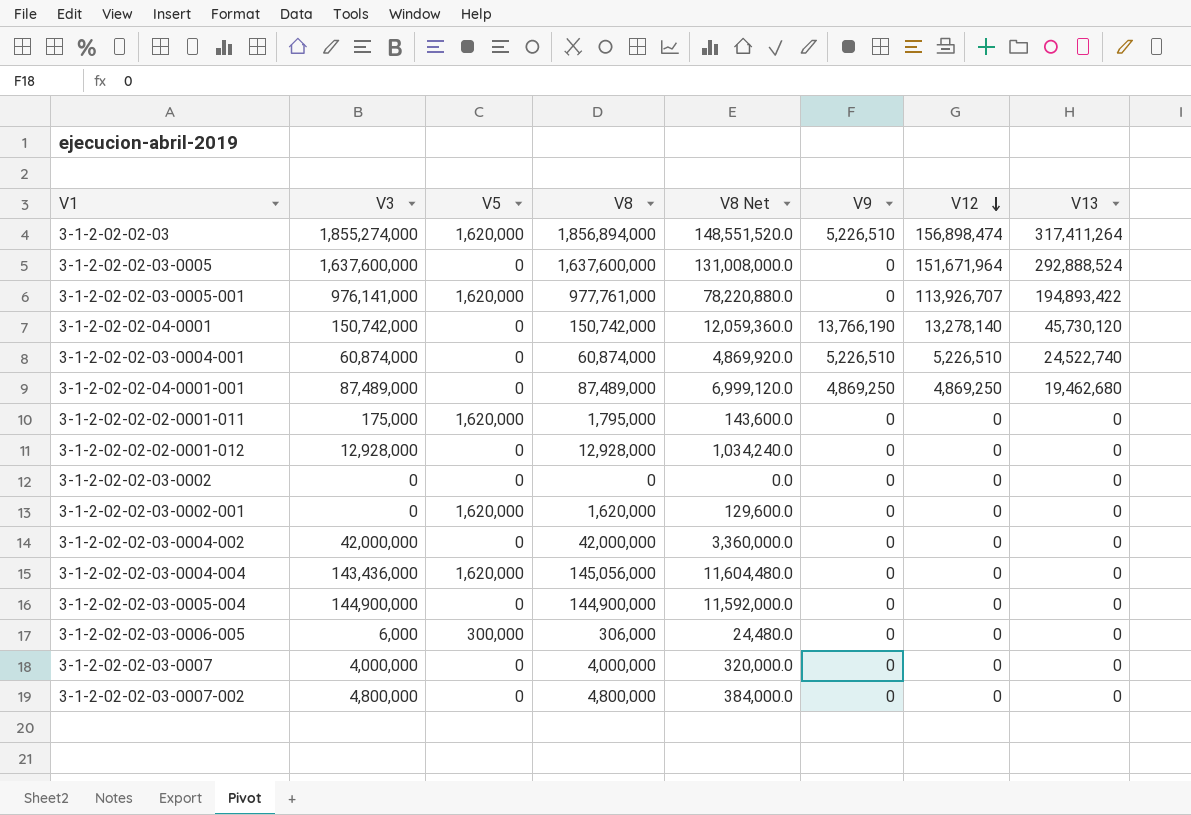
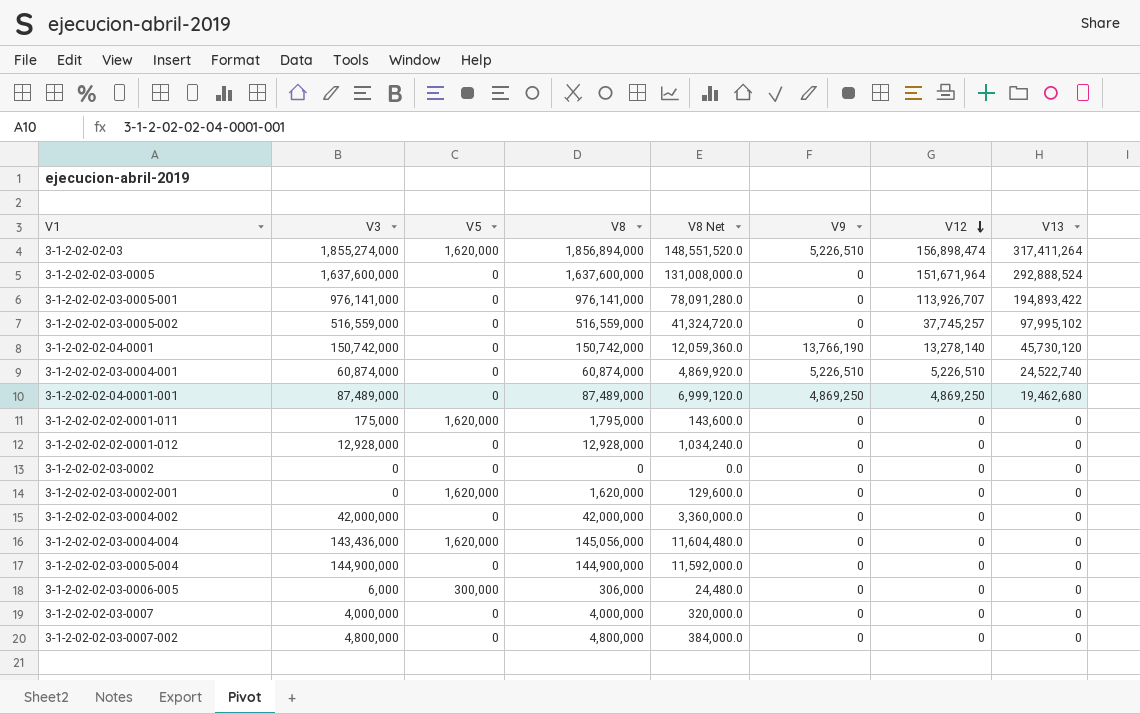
3-1-2-02-02-03-0005-001 | V5: 1,620,000 -> 0
3-1-2-02-02-03-0005-001 | V8: 977,761,000 -> 976,141,000
3-1-2-02-02-03-0005-001 | V8 Net: 78,220,880.0 -> 78,091,280.0
row 3-1-2-02-02-03-0005-002: none -> 516,559,000 | 0 | 516,559,000 | 41,324,720.0 | 0 | 37,745,257 | 97,995,102

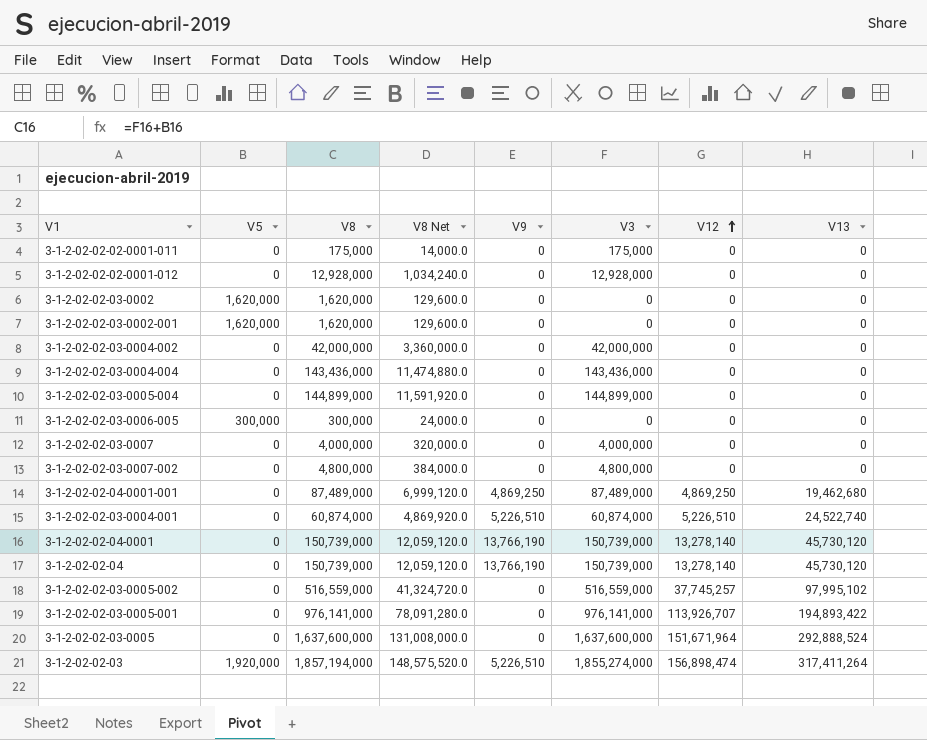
row order: V12 descending -> V12 ascending
column V3 | position: 2 -> 6
3-1-2-02-02-02-0001-011 | V5: 1,620,000 -> 0
3-1-2-02-02-02-0001-011 | V8: 1,795,000 -> 175,000
3-1-2-02-02-02-0001-011 | V8 Net: 143,600.0 -> 14,000.0
3-1-2-02-02-03-0002 | V5: 0 -> 1,620,000
3-1-2-02-02-03-0002 | V8: 0 -> 1,620,000
3-1-2-02-02-03-0002 | V8 Net: 0.0 -> 129,600.0
3-1-2-02-02-03-0004-004 | V5: 1,620,000 -> 0
3-1-2-02-02-03-0004-004 | V8: 145,056,000 -> 143,436,000
3-1-2-02-02-03-0004-004 | V8 Net: 11,604,480.0 -> 11,474,880.0
3-1-2-02-02-03-0005-004 | V8: 144,900,000 -> 144,899,000
3-1-2-02-02-03-0005-004 | V8 Net: 11,592,000.0 -> 11,591,920.0
3-1-2-02-02-03-0005-004 | V3: 144,900,000 -> 144,899,000
3-1-2-02-02-03-0006-005 | V8: 306,000 -> 300,000
3-1-2-02-02-03-0006-005 | V8 Net: 24,480.0 -> 24,000.0
3-1-2-02-02-03-0006-005 | V3: 6,000 -> 0
3-1-2-02-02-04-0001 | V8: 150,742,000 -> 150,739,000
3-1-2-02-02-04-0001 | V8 Net: 12,059,360.0 -> 12,059,120.0
3-1-2-02-02-04-0001 | V3: 150,742,000 -> 150,739,000
row 3-1-2-02-02-04: none -> 0 | 150,739,000 | 12,059,120.0 | 13,766,190 | 150,739,000 | 13,278,140 | 45,730,120
3-1-2-02-02-03 | V5: 1,620,000 -> 1,920,000
3-1-2-02-02-03 | V8: 1,856,894,000 -> 1,857,194,000
3-1-2-02-02-03 | V8 Net: 148,551,520.0 -> 148,575,520.0

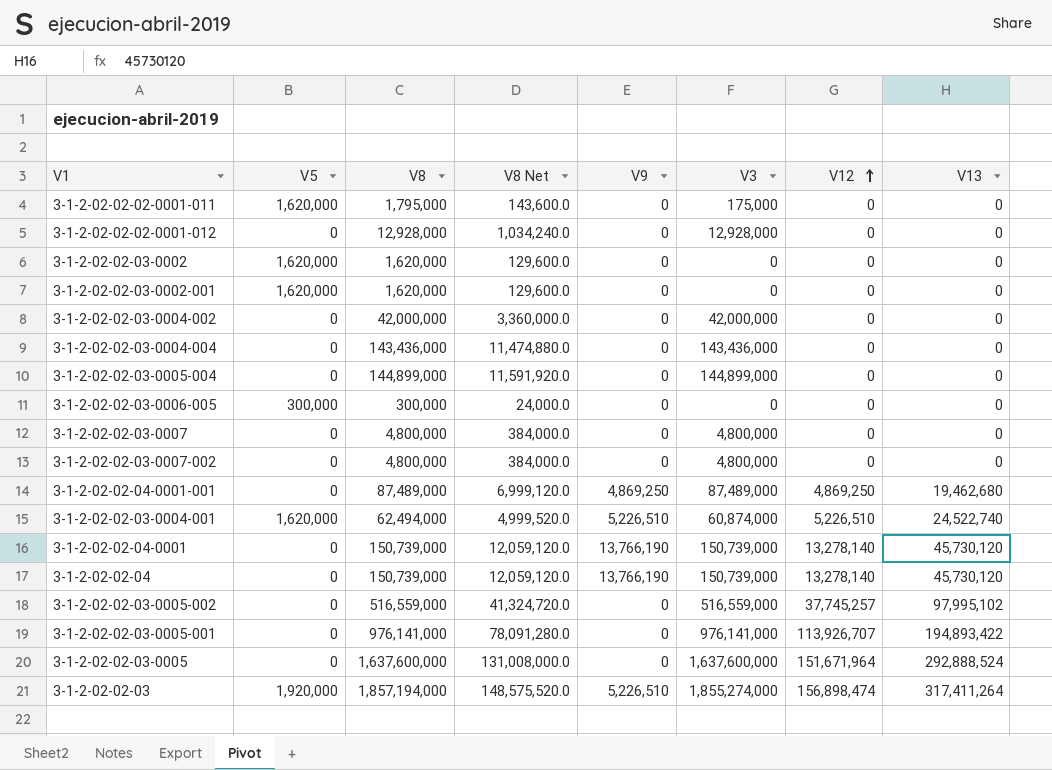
3-1-2-02-02-02-0001-011 | V5: 0 -> 1,620,000
3-1-2-02-02-02-0001-011 | V8: 175,000 -> 1,795,000
3-1-2-02-02-02-0001-011 | V8 Net: 14,000.0 -> 143,600.0
3-1-2-02-02-03-0007 | V8: 4,000,000 -> 4,800,000
3-1-2-02-02-03-0007 | V8 Net: 320,000.0 -> 384,000.0
3-1-2-02-02-03-0007 | V3: 4,000,000 -> 4,800,000
3-1-2-02-02-03-0004-001 | V5: 0 -> 1,620,000
3-1-2-02-02-03-0004-001 | V8: 60,874,000 -> 62,494,000
3-1-2-02-02-03-0004-001 | V8 Net: 4,869,920.0 -> 4,999,520.0

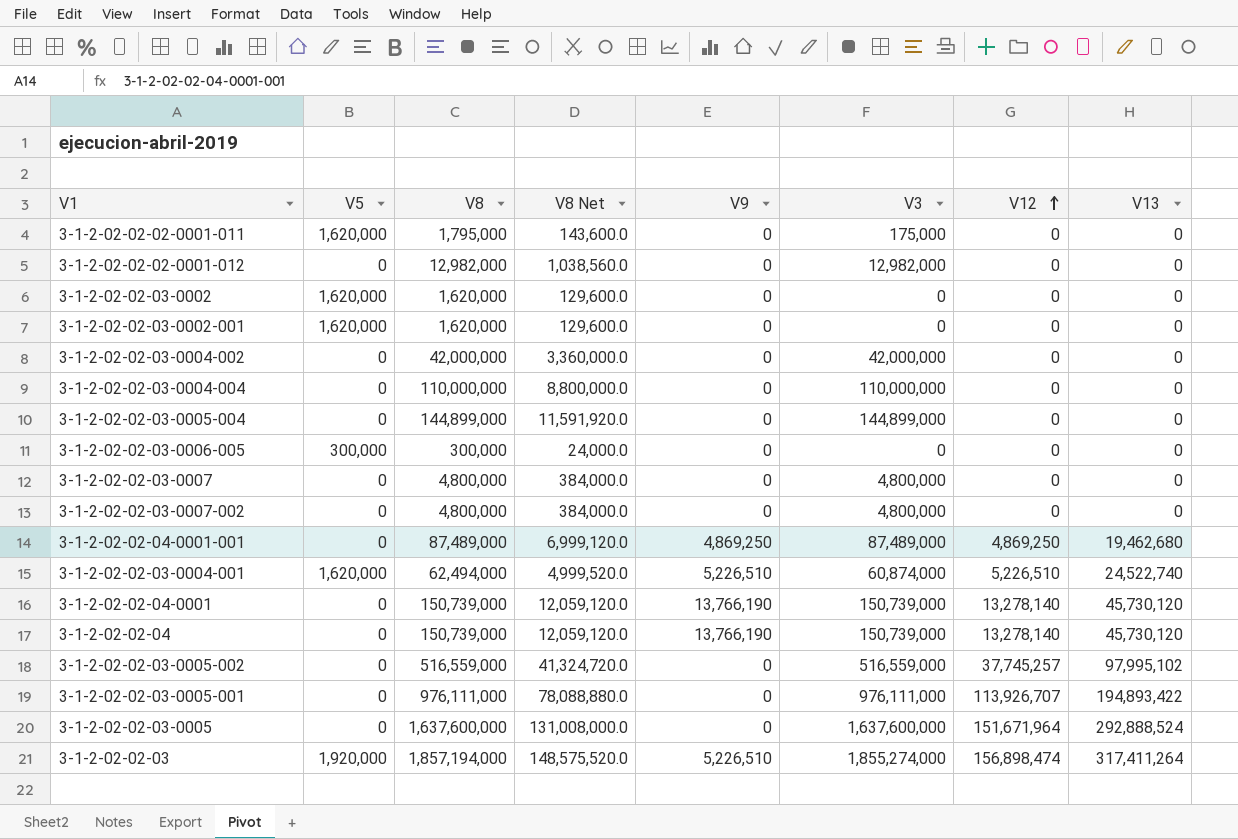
3-1-2-02-02-02-0001-012 | V8: 12,928,000 -> 12,982,000
3-1-2-02-02-02-0001-012 | V8 Net: 1,034,240.0 -> 1,038,560.0
3-1-2-02-02-02-0001-012 | V3: 12,928,000 -> 12,982,000
3-1-2-02-02-03-0004-004 | V8: 143,436,000 -> 110,000,000
3-1-2-02-02-03-0004-004 | V8 Net: 11,474,880.0 -> 8,800,000.0
3-1-2-02-02-03-0004-004 | V3: 143,436,000 -> 110,000,000
3-1-2-02-02-03-0005-001 | V8: 976,141,000 -> 976,111,000
3-1-2-02-02-03-0005-001 | V8 Net: 78,091,280.0 -> 78,088,880.0
3-1-2-02-02-03-0005-001 | V3: 976,141,000 -> 976,111,000

